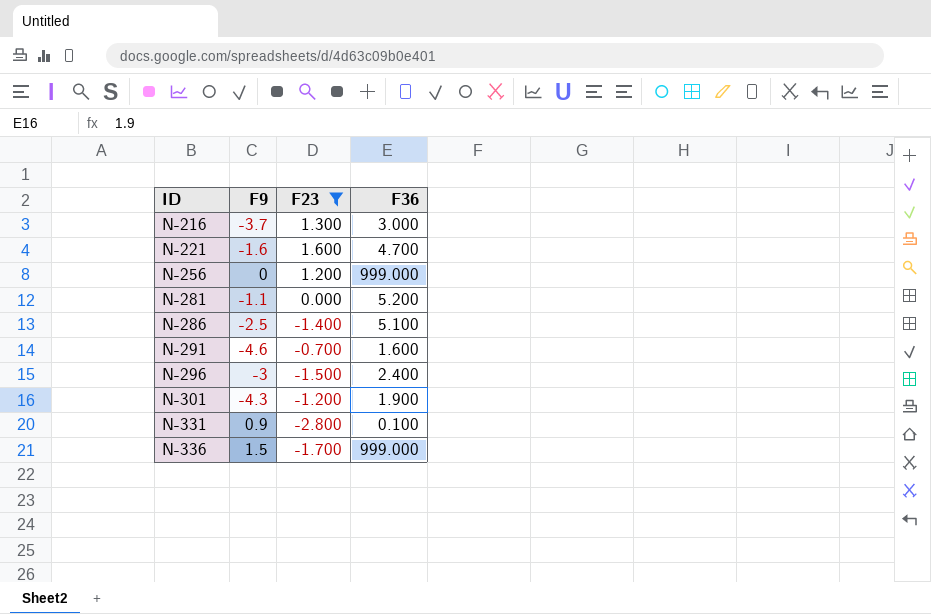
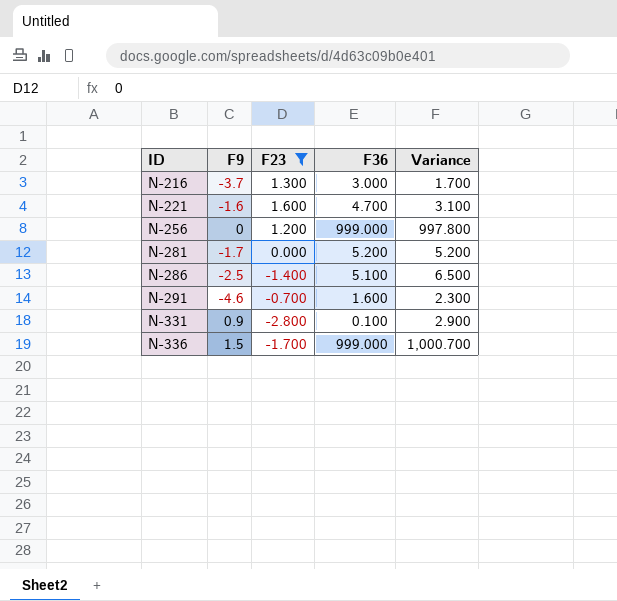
column Variance | formula: none -> [F36] - [F23]
row N-296: -3 | -1.500 | 2.400 -> none
row N-301: -4.3 | -1.200 | 1.900 -> none
N-281 | F9: -1.1 -> -1.7

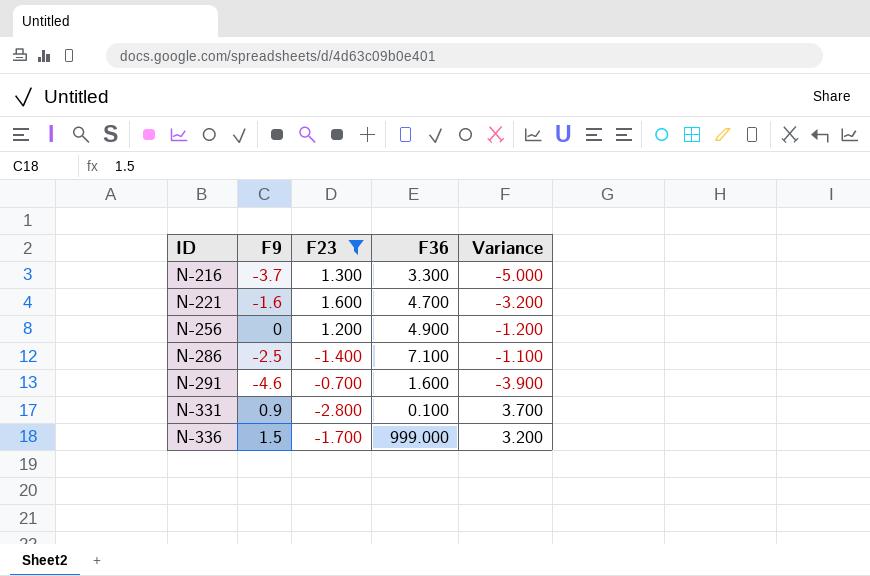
column Variance | formula: [F36] - [F23] -> [F9] - [F23]
row N-281: -1.7 | 0.000 | 5.200 | 5.200 -> none
N-216 | F36: 3.000 -> 3.300
N-256 | F36: 999.000 -> 4.900
N-286 | F36: 5.100 -> 7.100

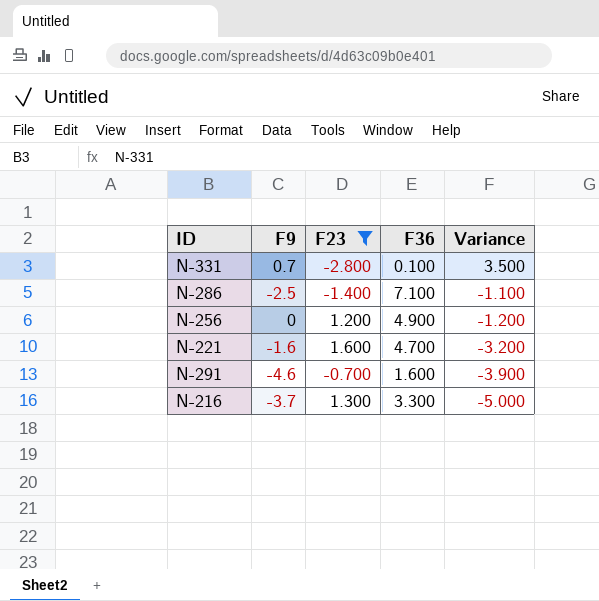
row order: ID ascending -> Variance descending
row N-336: 1.5 | -1.700 | 999.000 | 3.200 -> none
N-331 | F9: 0.9 -> 0.7
N-331 | Variance: 3.700 -> 3.500

